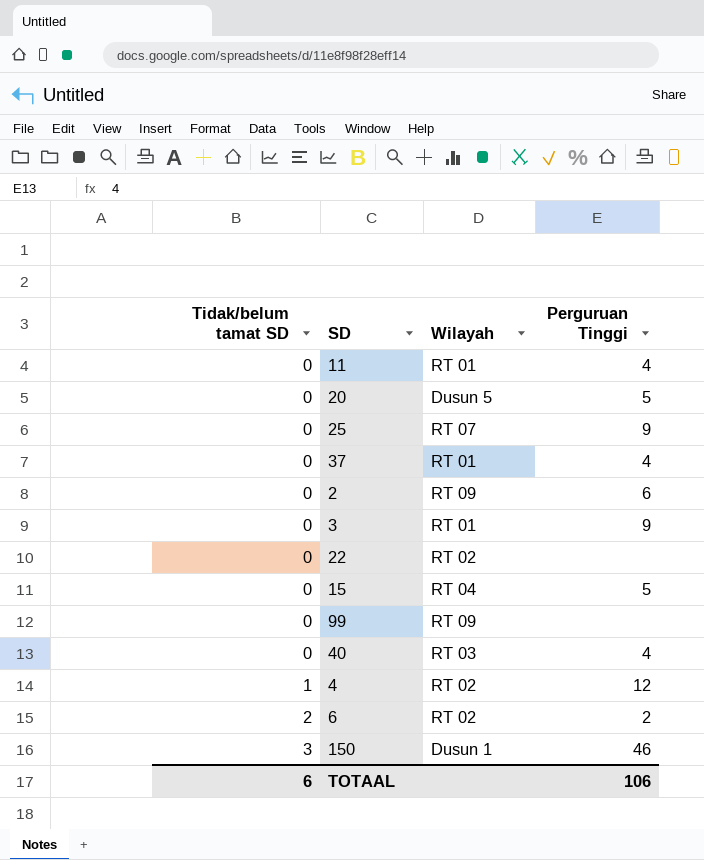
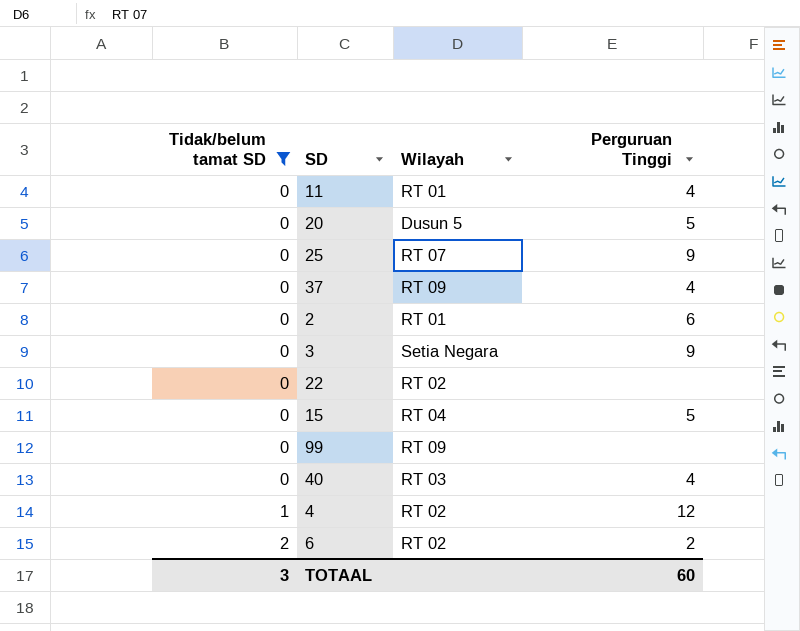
filter: none -> Tidak/belum tamat SD != 3
37 | Wilayah: RT 01 -> RT 09
2 | Wilayah: RT 09 -> RT 01
3 | Wilayah: RT 01 -> Setia Negara
TOTAAL | Tidak/belum tamat SD: 6 -> 3
TOTAAL | Perguruan Tinggi: 106 -> 60

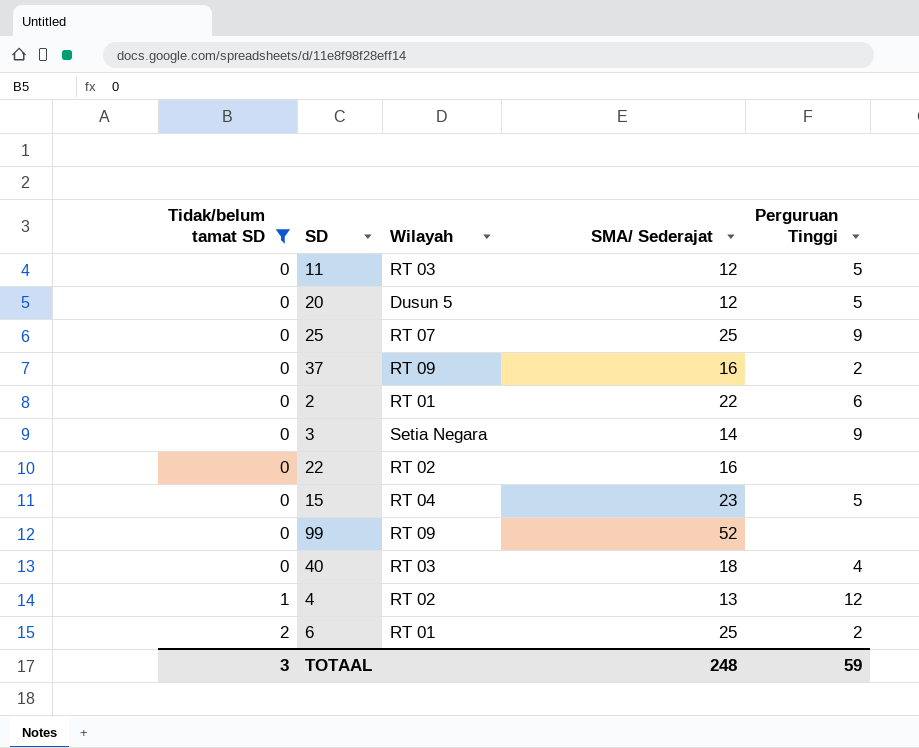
column SMA/ Sederajat | position: none -> 4
11 | Wilayah: RT 01 -> RT 03
11 | Perguruan Tinggi: 4 -> 5
37 | Perguruan Tinggi: 4 -> 2
6 | Wilayah: RT 02 -> RT 01
TOTAAL | Perguruan Tinggi: 60 -> 59

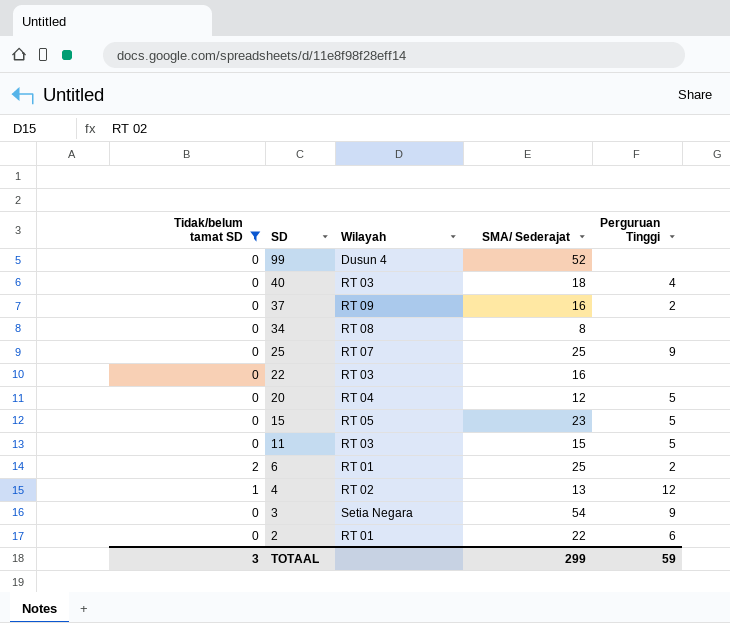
row order: Tidak/belum tamat SD ascending -> SD descending
99 | Wilayah: RT 09 -> Dusun 4
row 34: none -> 0 | RT 08 | 8 | none
22 | Wilayah: RT 02 -> RT 03
20 | Wilayah: Dusun 5 -> RT 04
15 | Wilayah: RT 04 -> RT 05
11 | SMA/ Sederajat: 12 -> 15
3 | SMA/ Sederajat: 14 -> 54
TOTAAL | SMA/ Sederajat: 248 -> 299

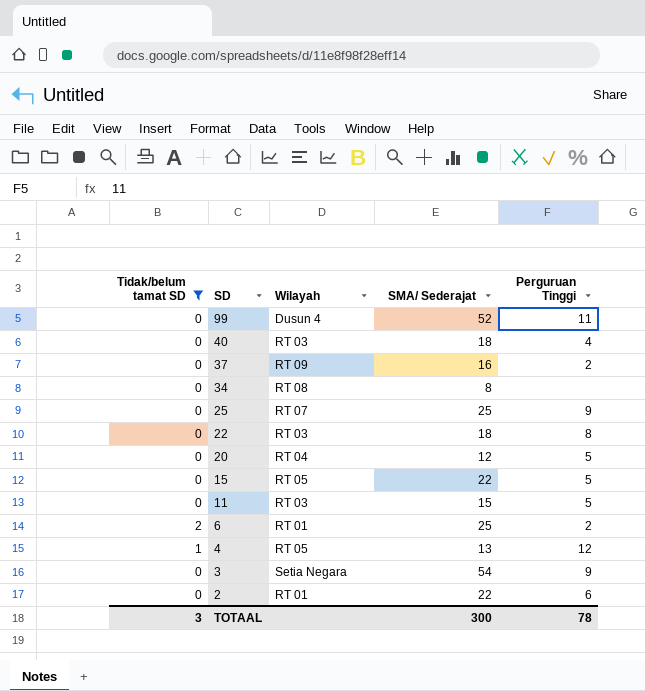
99 | Perguruan Tinggi: none -> 11
22 | SMA/ Sederajat: 16 -> 18
22 | Perguruan Tinggi: none -> 8
15 | SMA/ Sederajat: 23 -> 22
4 | Wilayah: RT 02 -> RT 05
TOTAAL | SMA/ Sederajat: 299 -> 300
TOTAAL | Perguruan Tinggi: 59 -> 78

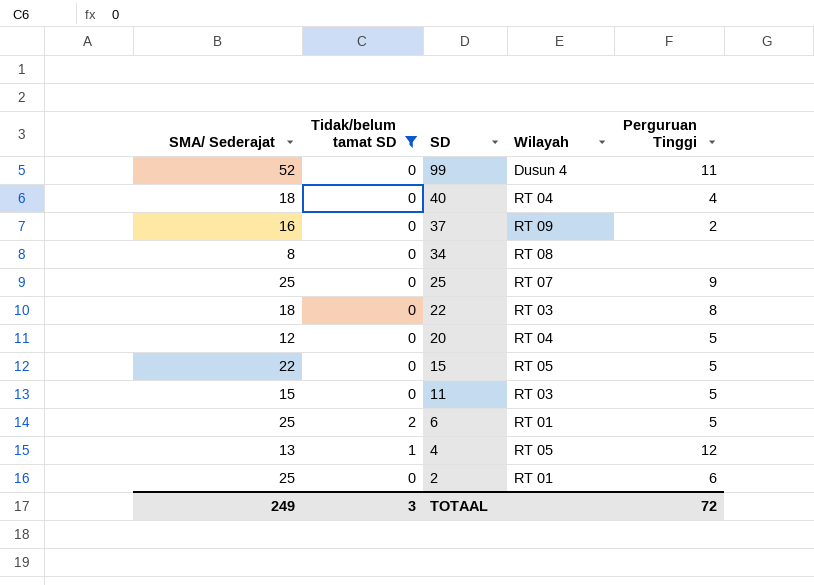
column SMA/ Sederajat | position: 4 -> 1
row 3: 0 | Setia Negara | 54 | 9 -> none
40 | Wilayah: RT 03 -> RT 04
6 | Perguruan Tinggi: 2 -> 5
2 | SMA/ Sederajat: 22 -> 25
TOTAAL | SMA/ Sederajat: 300 -> 249
TOTAAL | Perguruan Tinggi: 78 -> 72

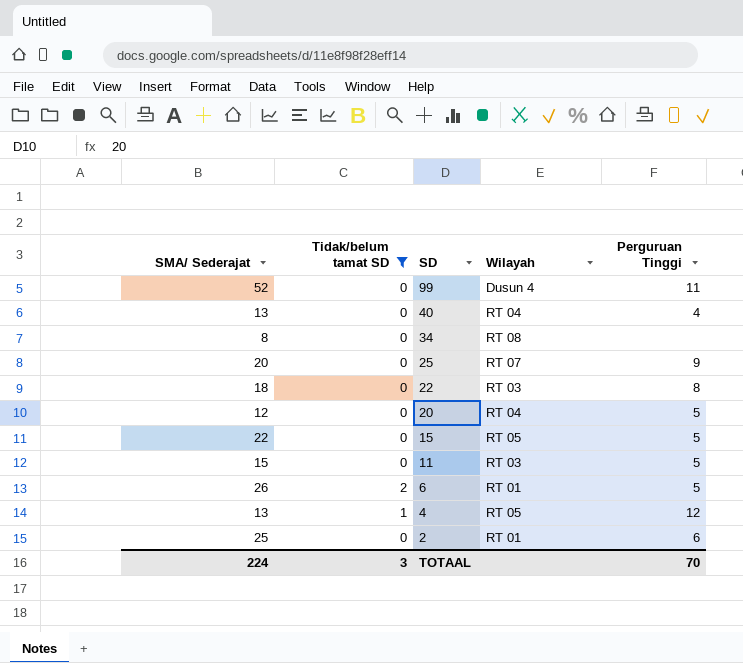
row 37: 16 | 0 | RT 09 | 2 -> none
40 | SMA/ Sederajat: 18 -> 13
25 | SMA/ Sederajat: 25 -> 20
6 | SMA/ Sederajat: 25 -> 26
TOTAAL | SMA/ Sederajat: 249 -> 224
TOTAAL | Perguruan Tinggi: 72 -> 70

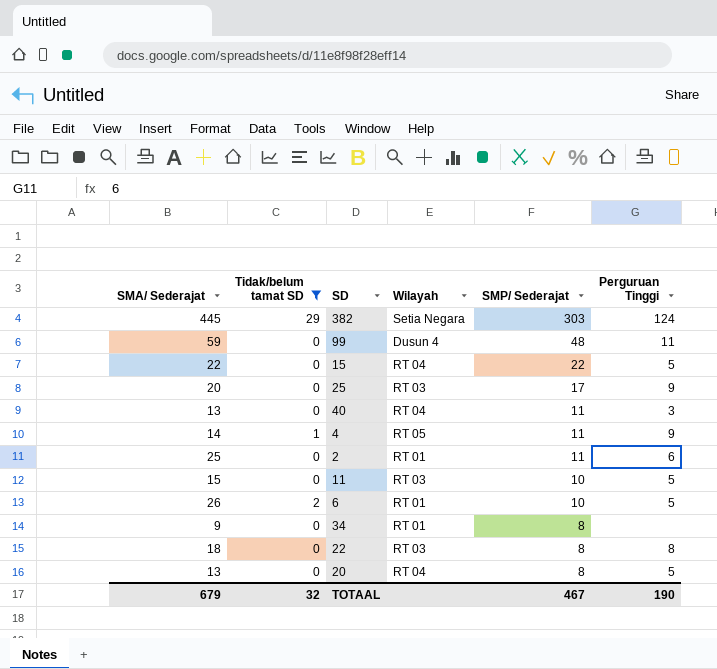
row order: SD descending -> SMP/ Sederajat descending
column SMP/ Sederajat | position: none -> 5
row 382: none -> 445 | 29 | Setia Negara | 303 | 124
99 | SMA/ Sederajat: 52 -> 59
15 | Wilayah: RT 05 -> RT 04
25 | Wilayah: RT 07 -> RT 03
40 | Perguruan Tinggi: 4 -> 3
4 | SMA/ Sederajat: 13 -> 14
4 | Perguruan Tinggi: 12 -> 9
34 | SMA/ Sederajat: 8 -> 9
34 | Wilayah: RT 08 -> RT 01
20 | SMA/ Sederajat: 12 -> 13
TOTAAL | SMA/ Sederajat: 224 -> 679
TOTAAL | Tidak/belum tamat SD: 3 -> 32
TOTAAL | Perguruan Tinggi: 70 -> 190

